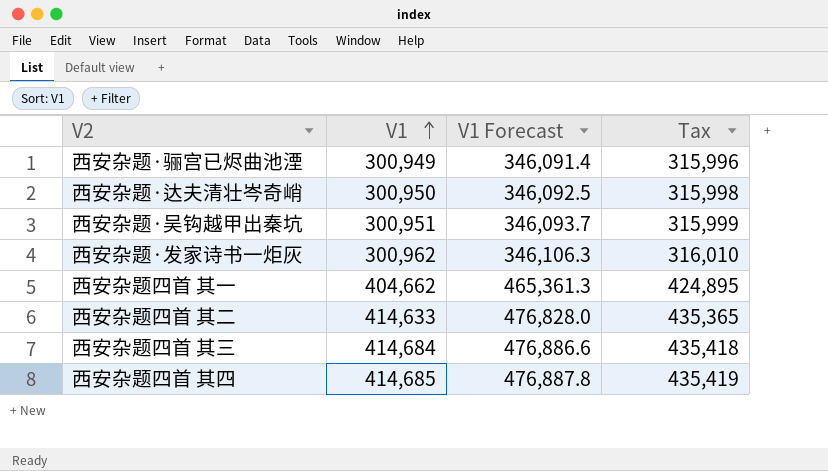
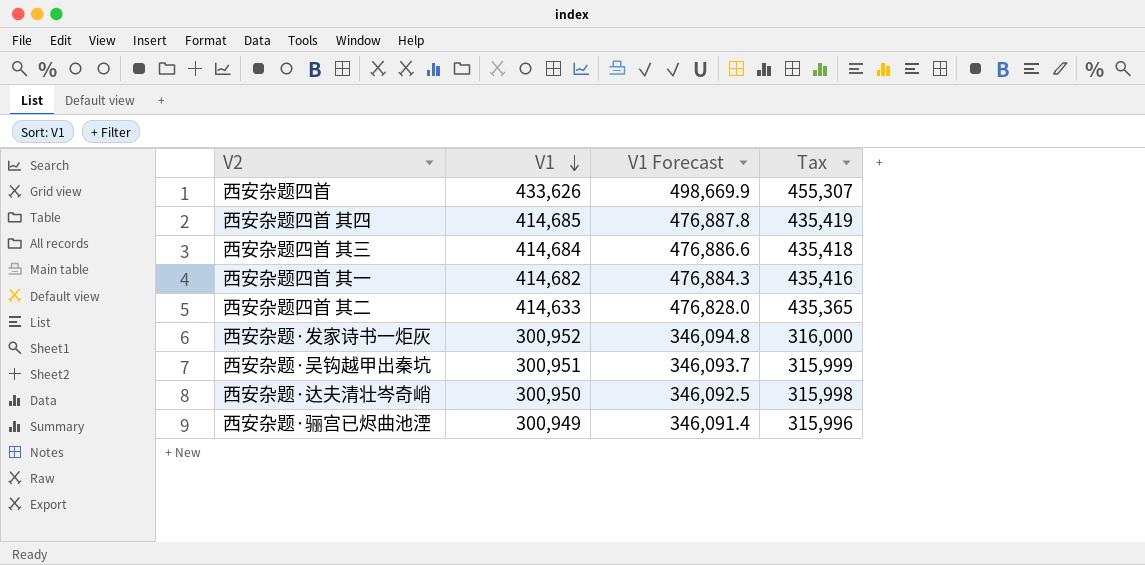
row order: V1 ascending -> V1 descending
row 西安杂题四首: none -> 433,626 | 498,669.9 | 455,307
西安杂题四首 其一 | V1: 404,662 -> 414,682
西安杂题四首 其一 | V1 Forecast: 465,361.3 -> 476,884.3
西安杂题四首 其一 | Tax: 424,895 -> 435,416
西安杂题·发家诗书一炬灰 | V1: 300,962 -> 300,952
西安杂题·发家诗书一炬灰 | V1 Forecast: 346,106.3 -> 346,094.8
西安杂题·发家诗书一炬灰 | Tax: 316,010 -> 316,000

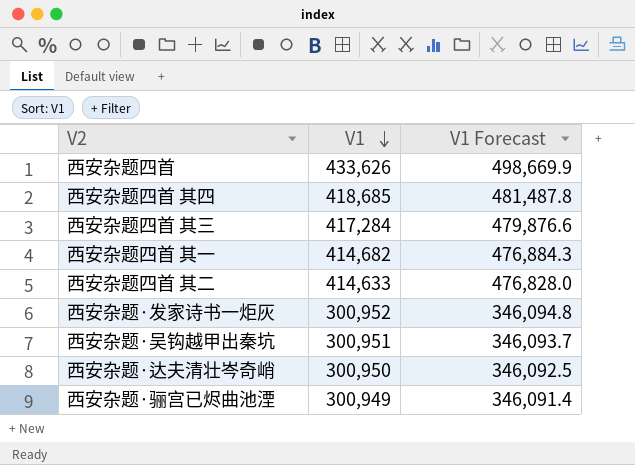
column Tax | formula: [V1] * 1.05 -> none
西安杂题四首 其四 | V1: 414,685 -> 418,685
西安杂题四首 其四 | V1 Forecast: 476,887.8 -> 481,487.8
西安杂题四首 其三 | V1: 414,684 -> 417,284
西安杂题四首 其三 | V1 Forecast: 476,886.6 -> 479,876.6

